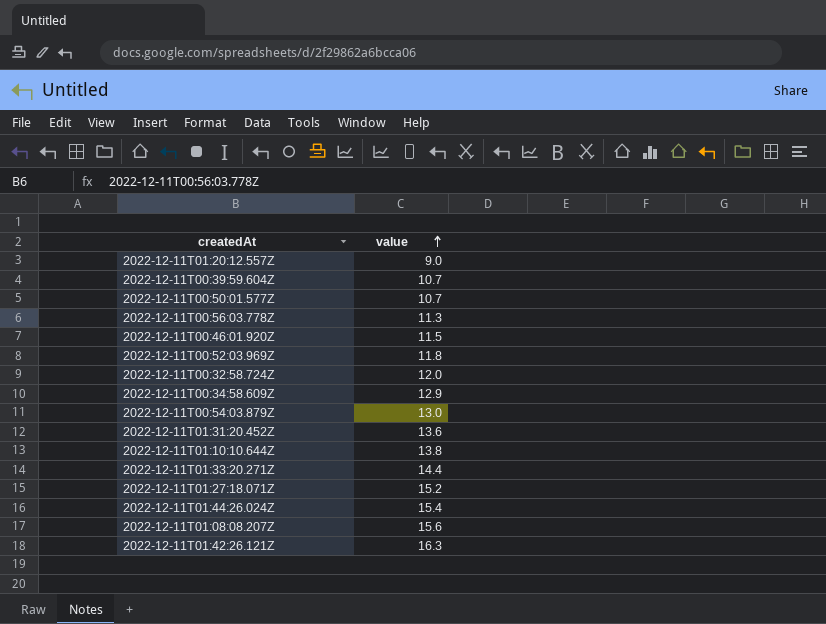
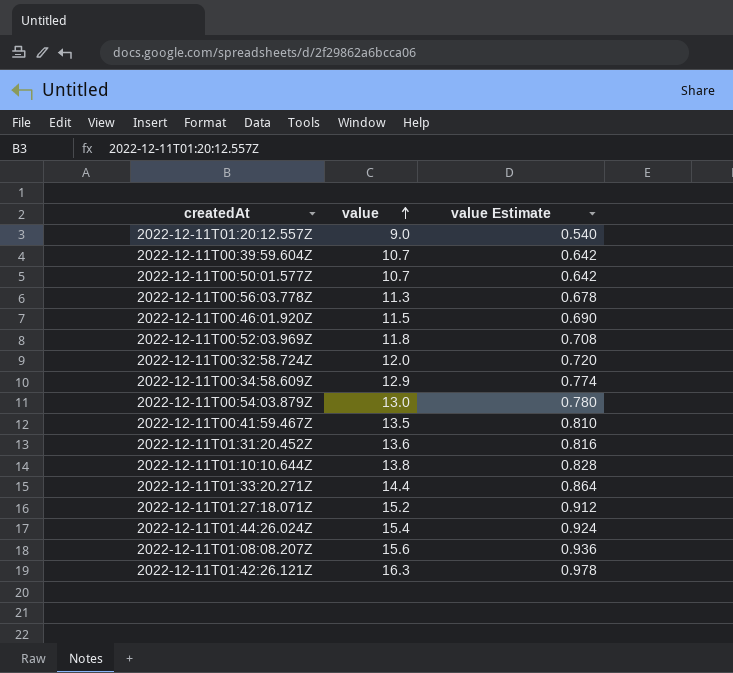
column value Estimate | formula: none -> [value] * 0.06
row 2022-12-11T00:41:59.467Z: none -> 13.5 | 0.810

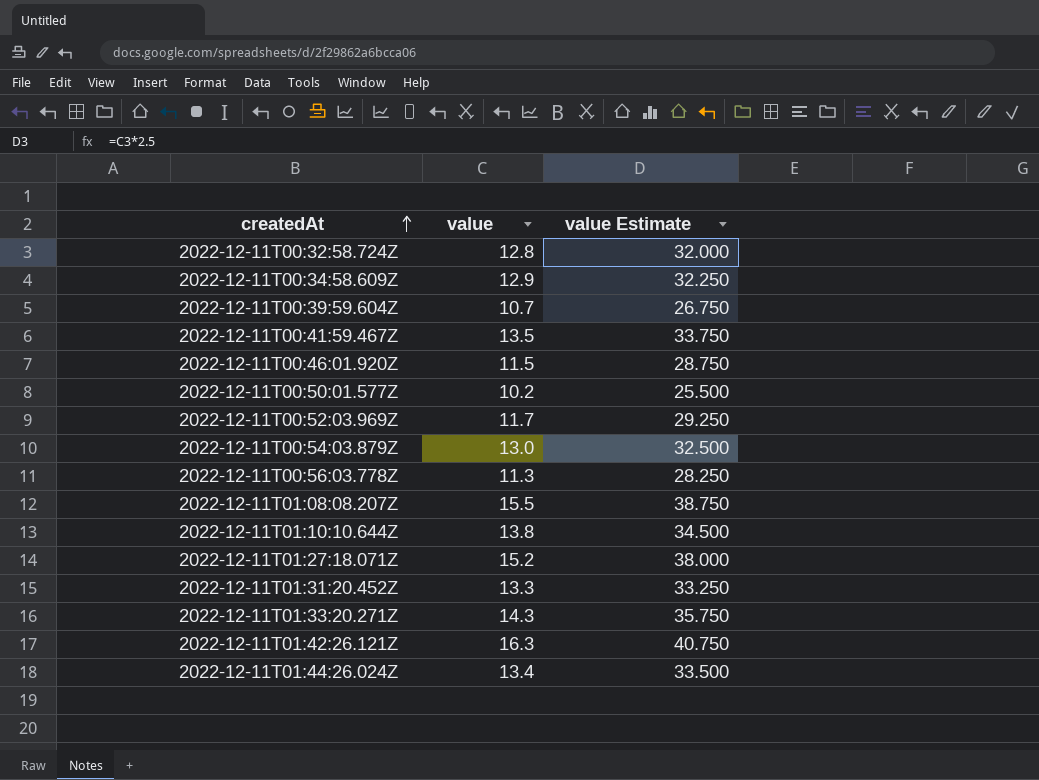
row order: value ascending -> createdAt ascending
column value Estimate | formula: [value] * 0.06 -> [value] * 2.5
row 2022-12-11T01:20:12.557Z: 9.0 | 0.540 -> none
2022-12-11T00:32:58.724Z | value: 12.0 -> 12.8
2022-12-11T00:50:01.577Z | value: 10.7 -> 10.2
2022-12-11T00:52:03.969Z | value: 11.8 -> 11.7
2022-12-11T01:08:08.207Z | value: 15.6 -> 15.5
2022-12-11T01:31:20.452Z | value: 13.6 -> 13.3
2022-12-11T01:33:20.271Z | value: 14.4 -> 14.3
2022-12-11T01:44:26.024Z | value: 15.4 -> 13.4

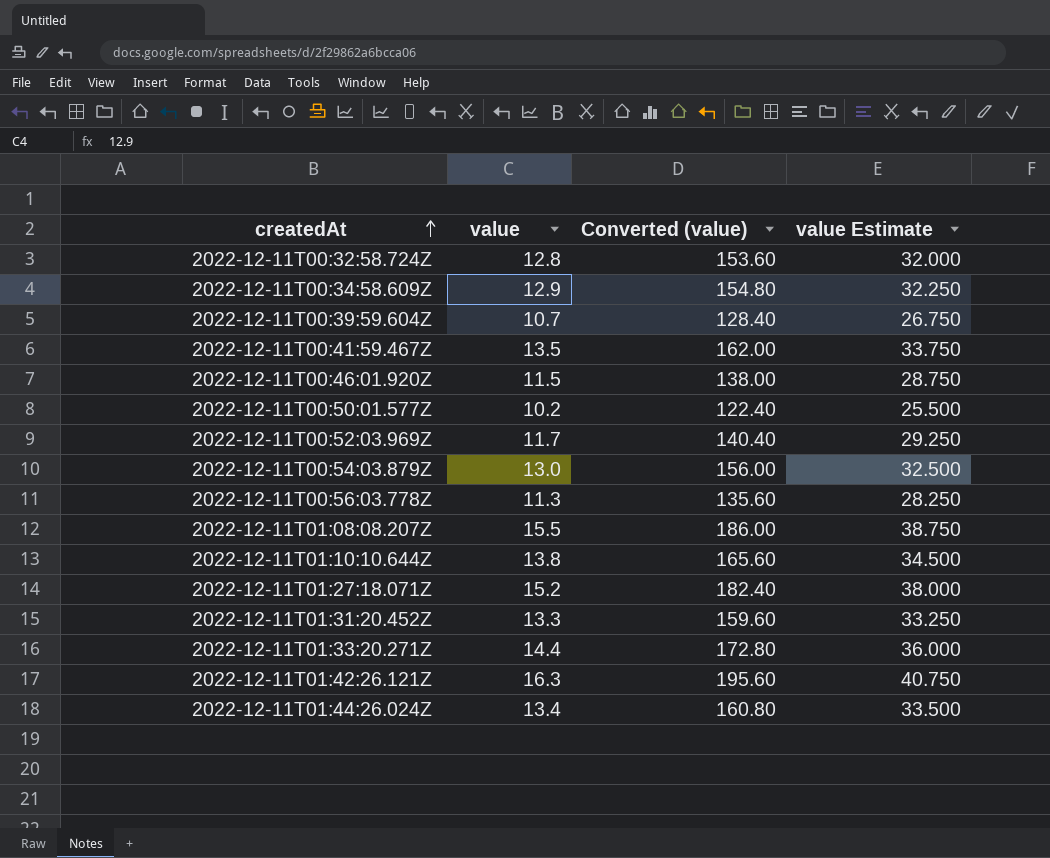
column Converted (value) | formula: none -> [value] * 12
2022-12-11T01:33:20.271Z | value: 14.3 -> 14.4
2022-12-11T01:33:20.271Z | value Estimate: 35.750 -> 36.000

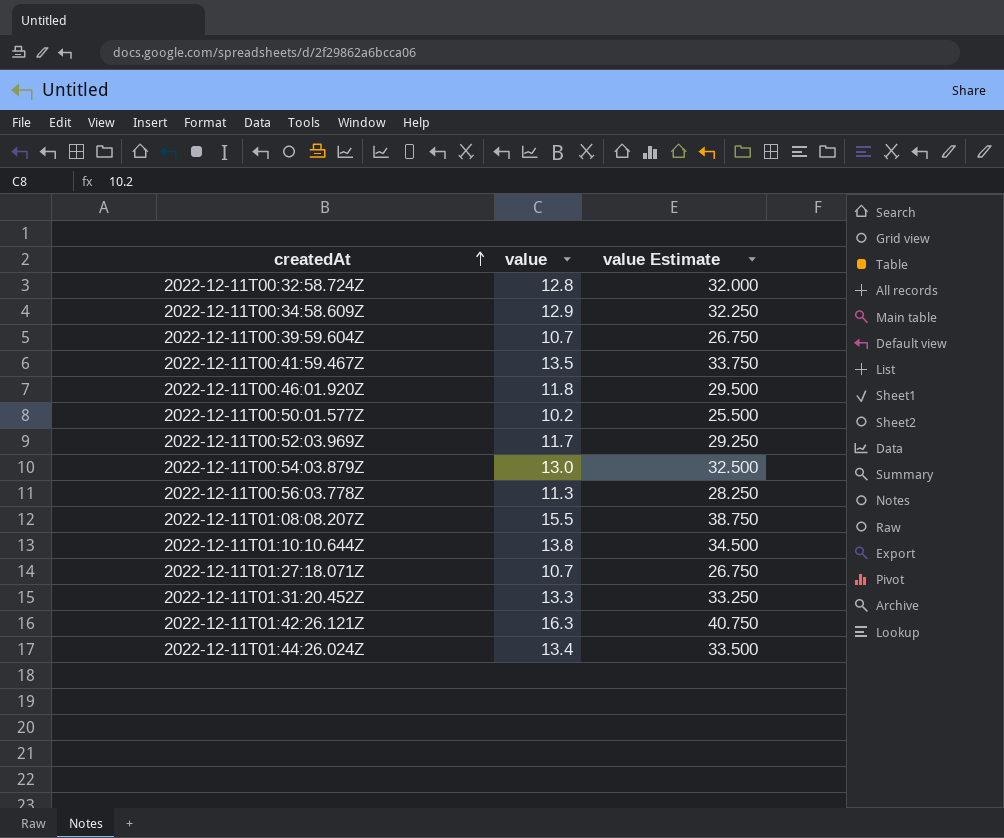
column Converted (value) | formula: [value] * 12 -> none
row 2022-12-11T01:33:20.271Z: 14.4 | 172.80 | 36.000 -> none
2022-12-11T00:46:01.920Z | value: 11.5 -> 11.8
2022-12-11T00:46:01.920Z | value Estimate: 28.750 -> 29.500
2022-12-11T01:27:18.071Z | value: 15.2 -> 10.7
2022-12-11T01:27:18.071Z | value Estimate: 38.000 -> 26.750

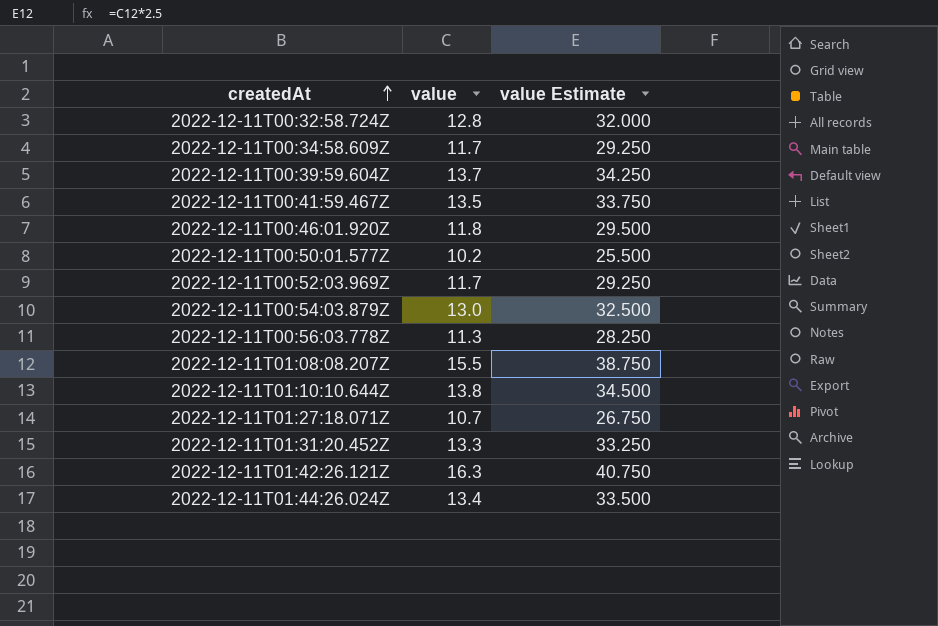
2022-12-11T00:34:58.609Z | value: 12.9 -> 11.7
2022-12-11T00:34:58.609Z | value Estimate: 32.250 -> 29.250
2022-12-11T00:39:59.604Z | value: 10.7 -> 13.7
2022-12-11T00:39:59.604Z | value Estimate: 26.750 -> 34.250

